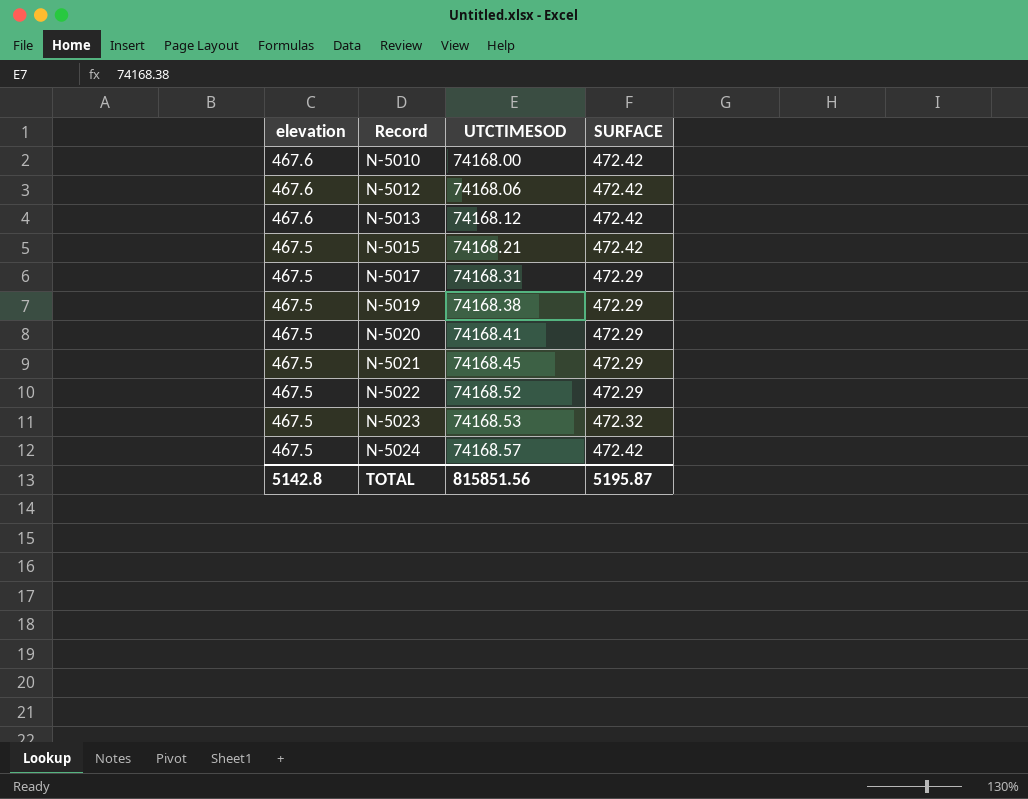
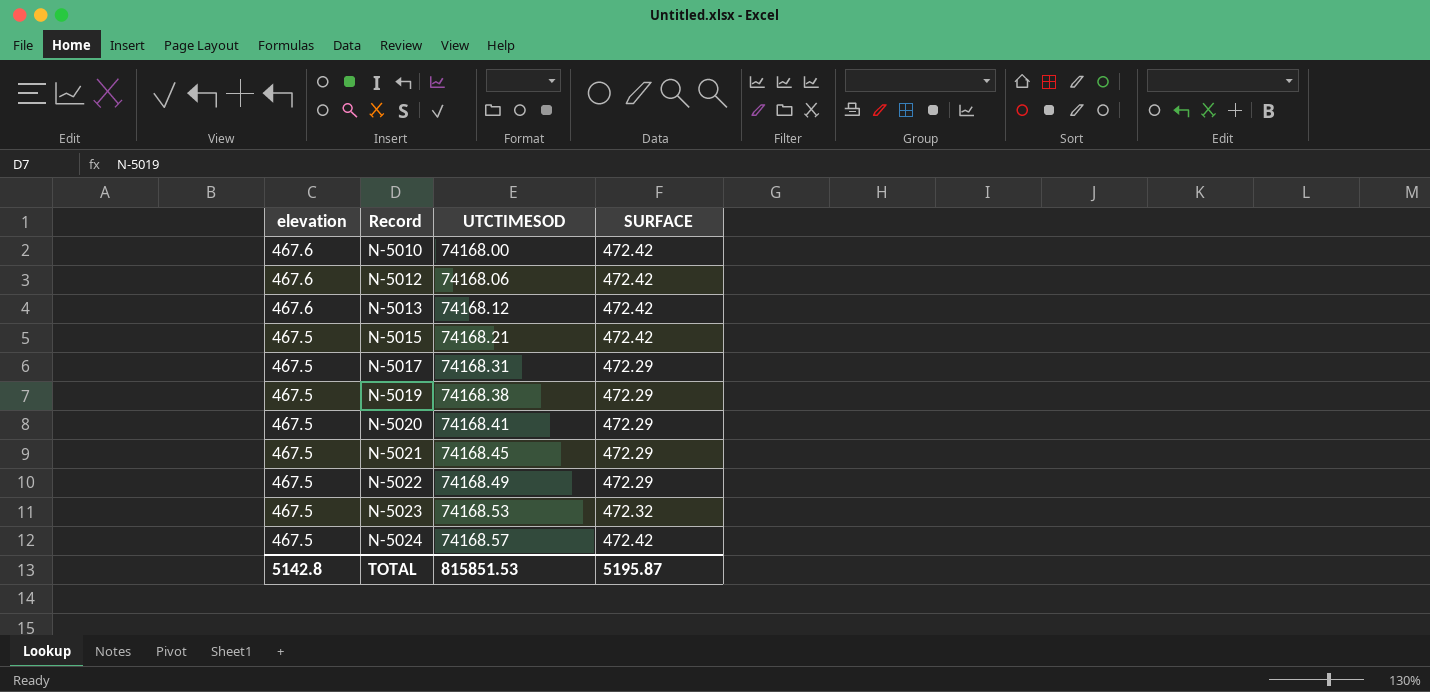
N-5022 | UTCTIMESOD: 74168.52 -> 74168.49
TOTAL | UTCTIMESOD: 815851.56 -> 815851.53

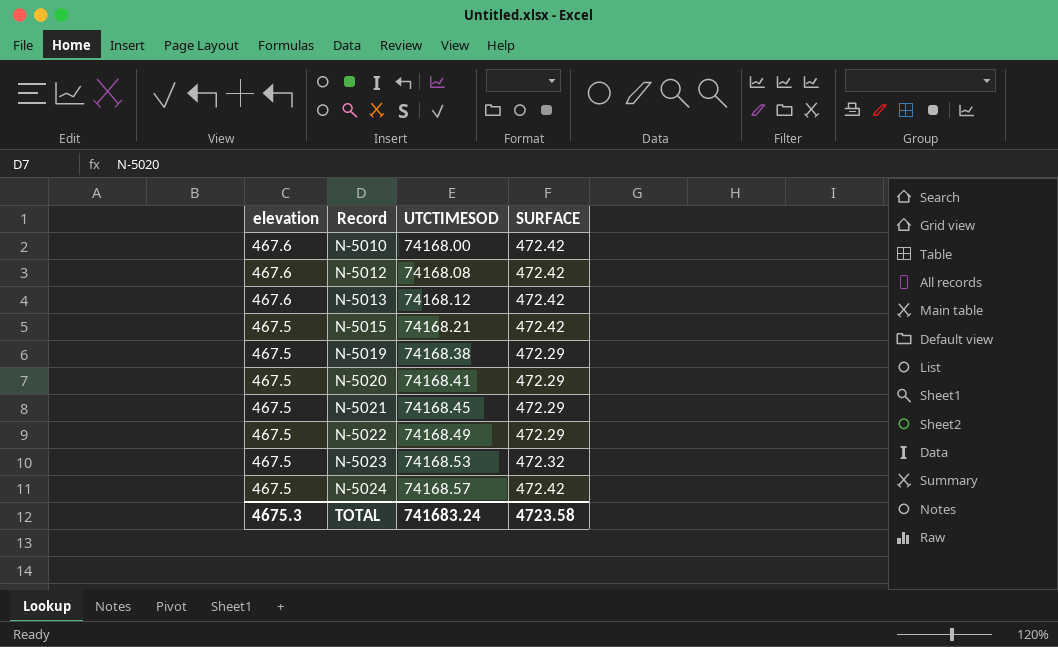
row N-5017: 467.5 | 74168.31 | 472.29 -> none
N-5012 | UTCTIMESOD: 74168.06 -> 74168.08
TOTAL | elevation: 5142.8 -> 4675.3
TOTAL | UTCTIMESOD: 815851.53 -> 741683.24
TOTAL | SURFACE: 5195.87 -> 4723.58

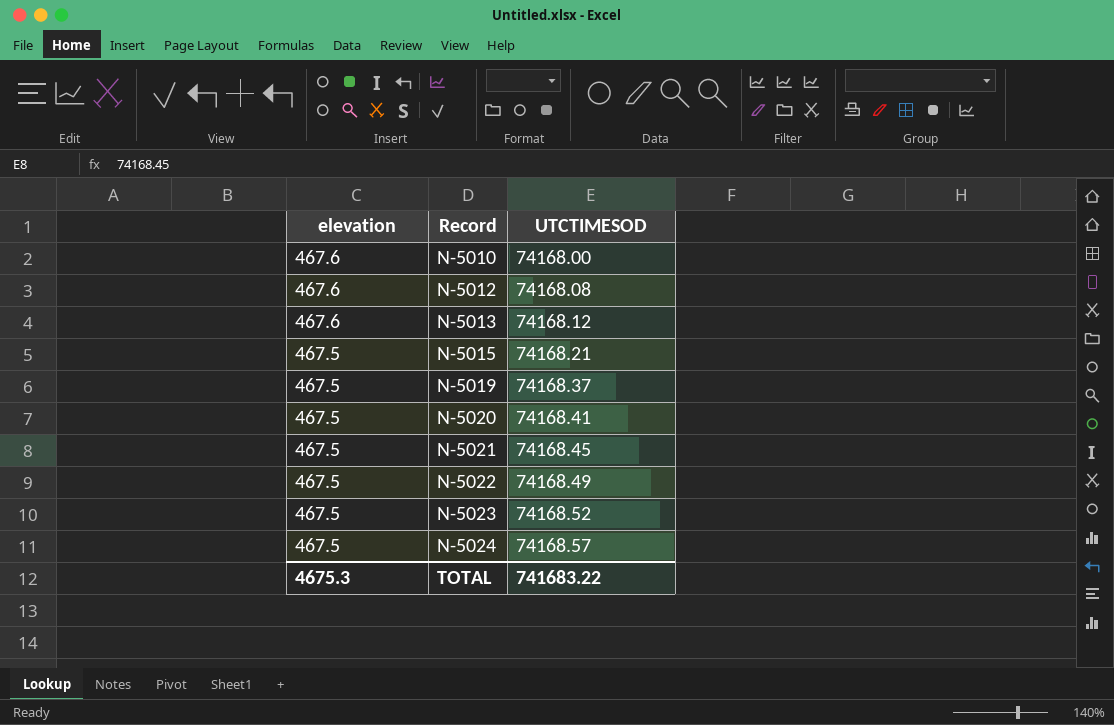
column SURFACE | position: 4 -> none
N-5019 | UTCTIMESOD: 74168.38 -> 74168.37
N-5023 | UTCTIMESOD: 74168.53 -> 74168.52
TOTAL | UTCTIMESOD: 741683.24 -> 741683.22

